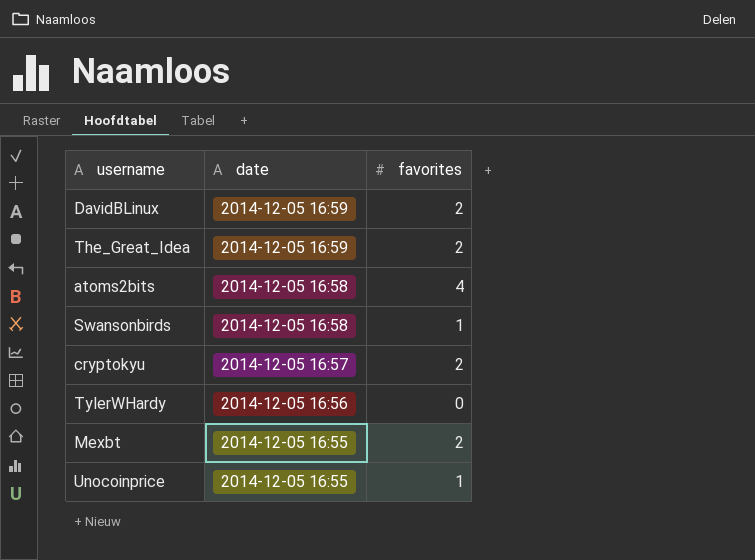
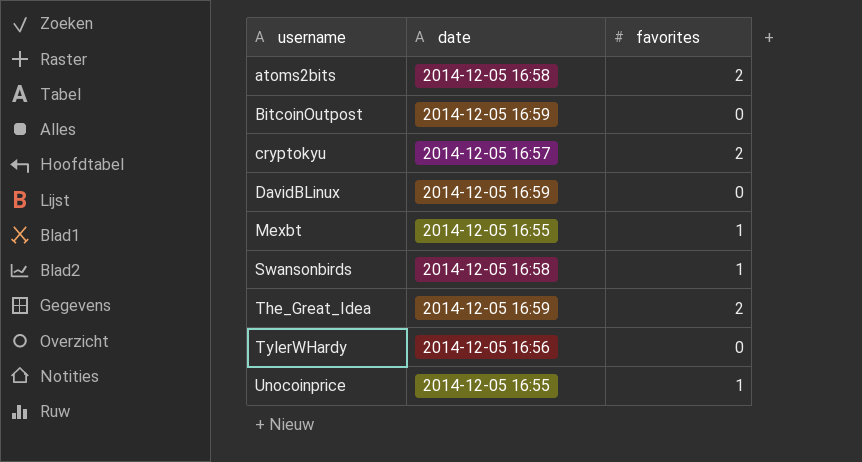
row order: date descending -> username ascending
atoms2bits | favorites: 4 -> 2
row BitcoinOutpost: none -> 2014-12-05 16:59 | 0
DavidBLinux | favorites: 2 -> 0
Mexbt | favorites: 2 -> 1

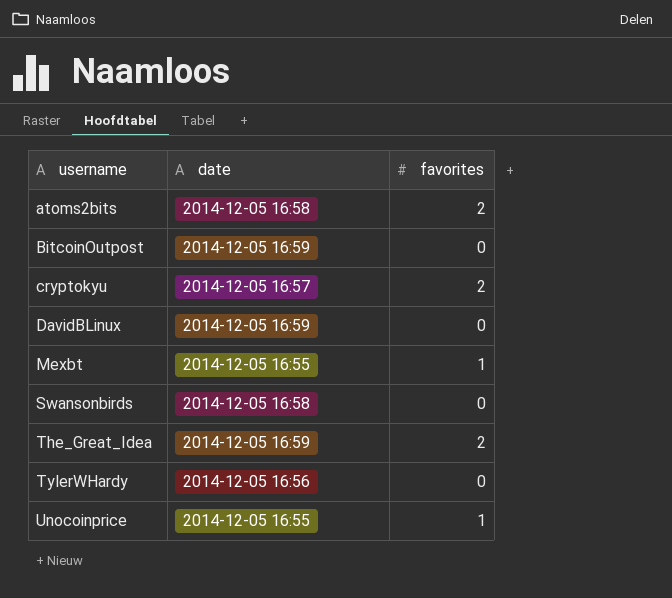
Swansonbirds | favorites: 1 -> 0

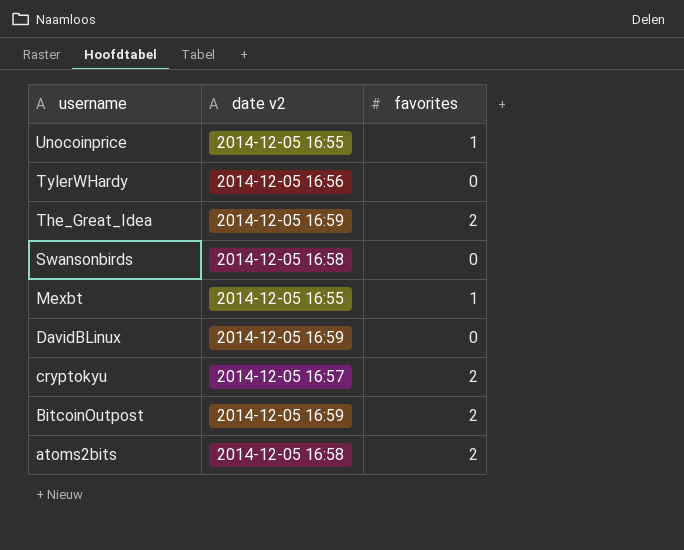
row order: username ascending -> username descending
column name: date -> date v2
BitcoinOutpost | favorites: 0 -> 2

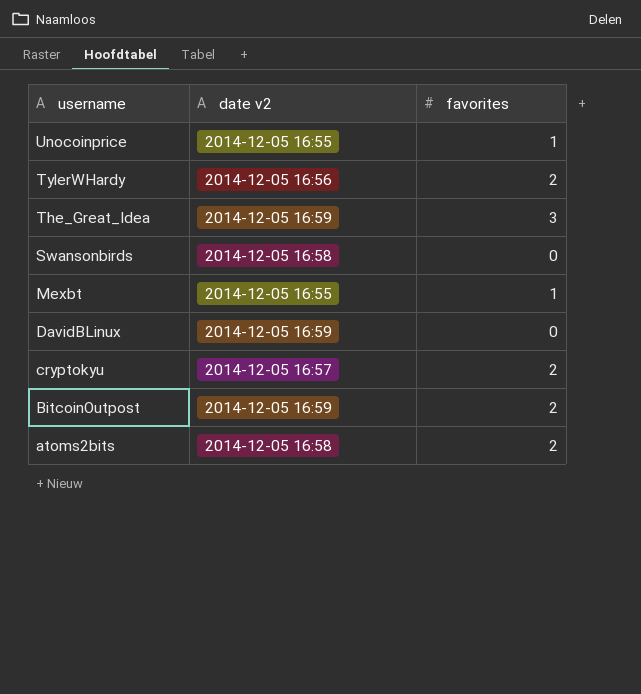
TylerWHardy | favorites: 0 -> 2
The_Great_Idea | favorites: 2 -> 3

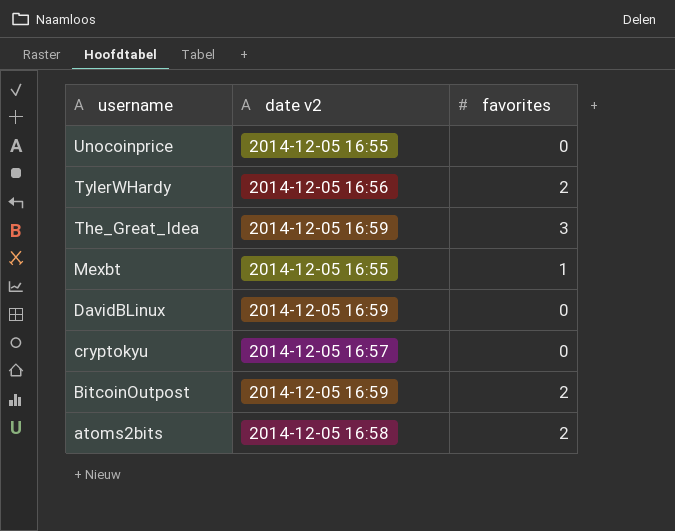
row Swansonbirds: 2014-12-05 16:58 | 0 -> none
Unocoinprice | favorites: 1 -> 0
cryptokyu | favorites: 2 -> 0

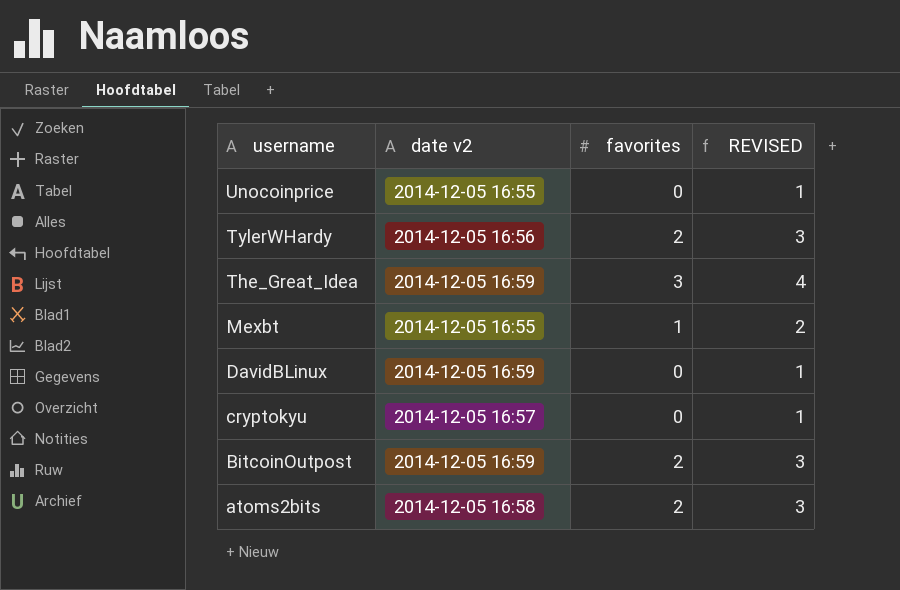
column REVISED | formula: none -> [favorites] + 1

